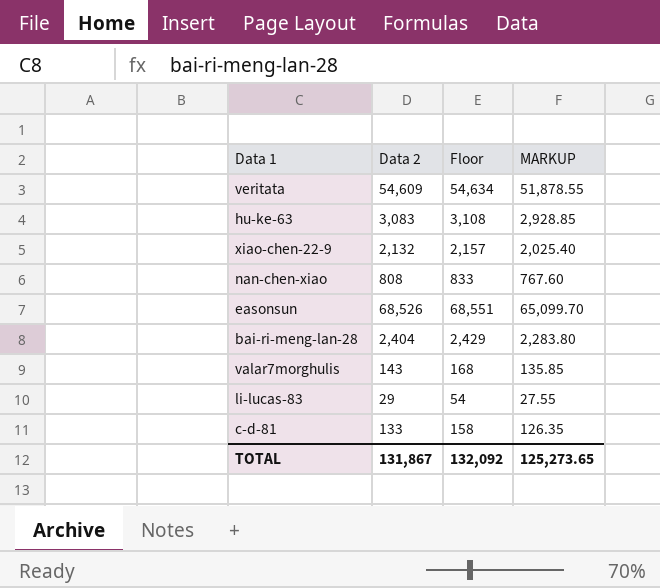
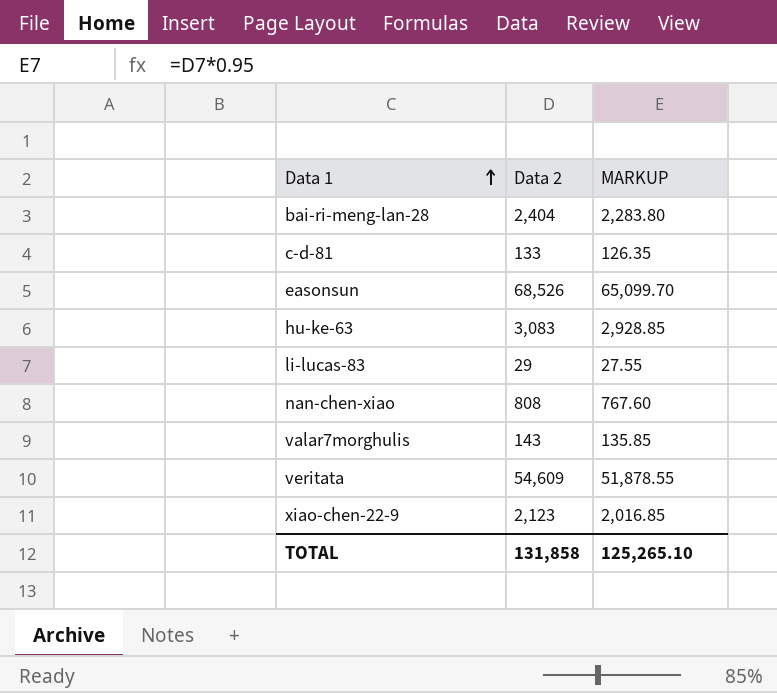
row order: none -> Data 1 ascending
column Floor | formula: [Data 2] + 25 -> none
xiao-chen-22-9 | Data 2: 2,132 -> 2,123
xiao-chen-22-9 | MARKUP: 2,025.40 -> 2,016.85
TOTAL | Data 2: 131,867 -> 131,858
TOTAL | MARKUP: 125,273.65 -> 125,265.10

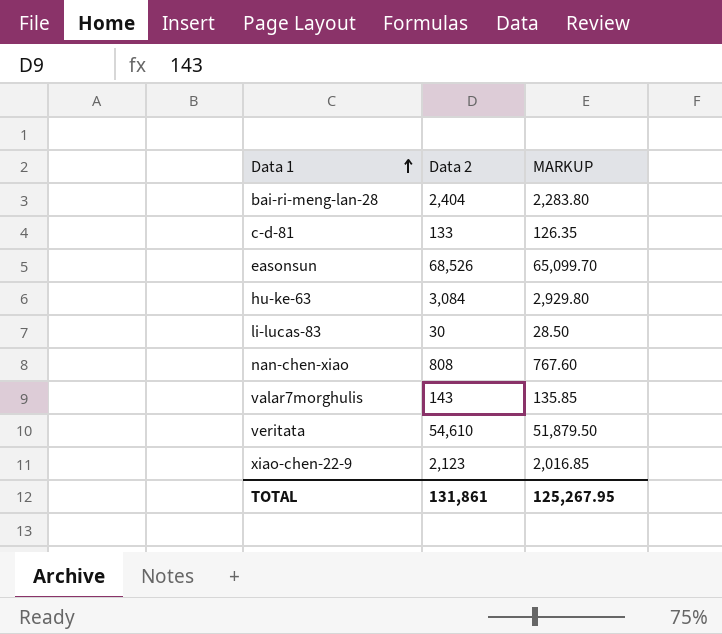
hu-ke-63 | Data 2: 3,083 -> 3,084
hu-ke-63 | MARKUP: 2,928.85 -> 2,929.80
li-lucas-83 | Data 2: 29 -> 30
li-lucas-83 | MARKUP: 27.55 -> 28.50
veritata | Data 2: 54,609 -> 54,610
veritata | MARKUP: 51,878.55 -> 51,879.50
TOTAL | Data 2: 131,858 -> 131,861
TOTAL | MARKUP: 125,265.10 -> 125,267.95

